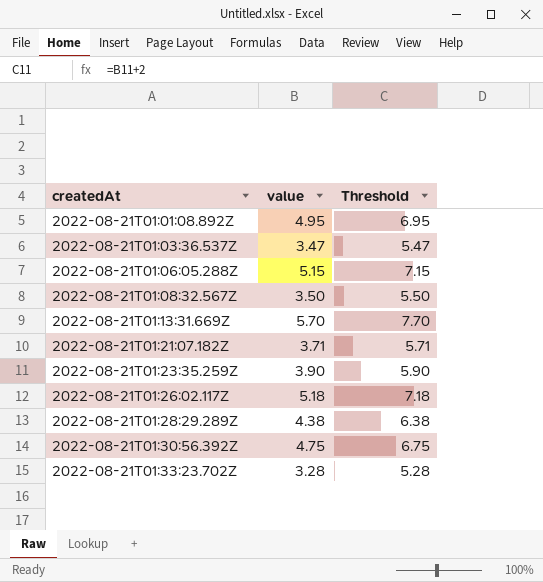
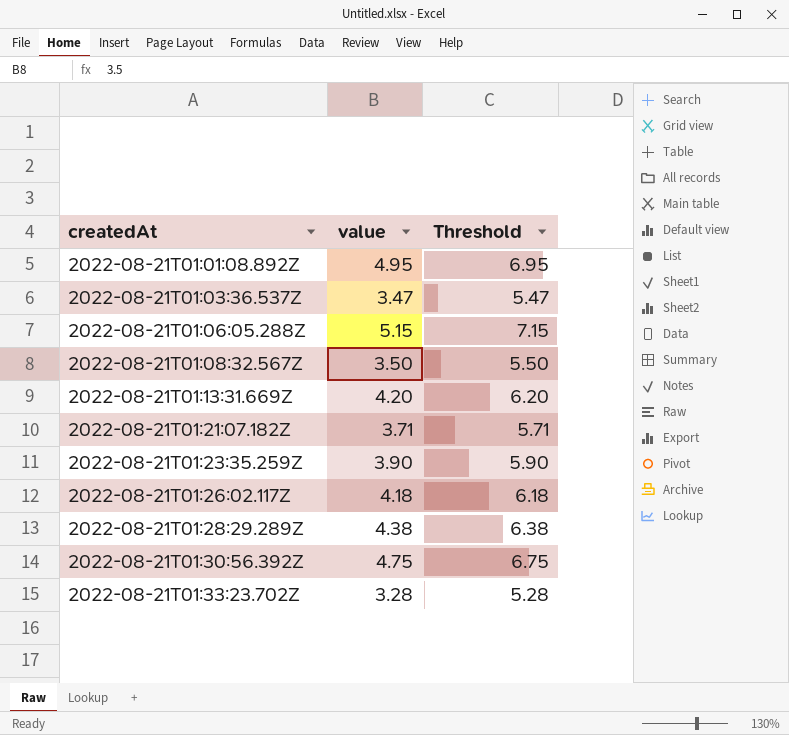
2022-08-21T01:13:31.669Z | value: 5.70 -> 4.20
2022-08-21T01:13:31.669Z | Threshold: 7.70 -> 6.20
2022-08-21T01:26:02.117Z | value: 5.18 -> 4.18
2022-08-21T01:26:02.117Z | Threshold: 7.18 -> 6.18

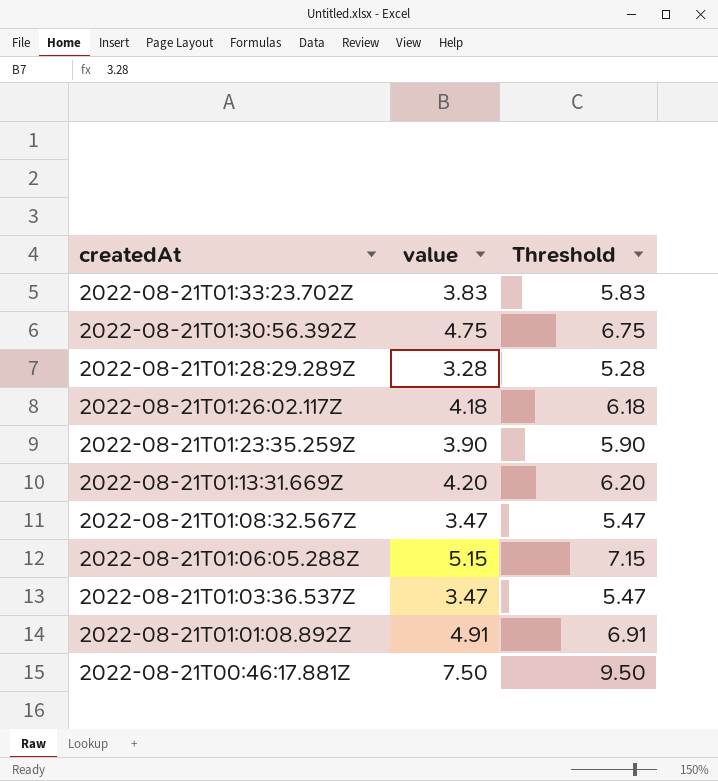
row order: createdAt ascending -> createdAt descending
row 2022-08-21T01:21:07.182Z: 3.71 | 5.71 -> none
2022-08-21T01:33:23.702Z | value: 3.28 -> 3.83
2022-08-21T01:33:23.702Z | Threshold: 5.28 -> 5.83
2022-08-21T01:28:29.289Z | value: 4.38 -> 3.28
2022-08-21T01:28:29.289Z | Threshold: 6.38 -> 5.28
2022-08-21T01:08:32.567Z | value: 3.50 -> 3.47
2022-08-21T01:08:32.567Z | Threshold: 5.50 -> 5.47
2022-08-21T01:01:08.892Z | value: 4.95 -> 4.91
2022-08-21T01:01:08.892Z | Threshold: 6.95 -> 6.91
row 2022-08-21T00:46:17.881Z: none -> 7.50 | 9.50

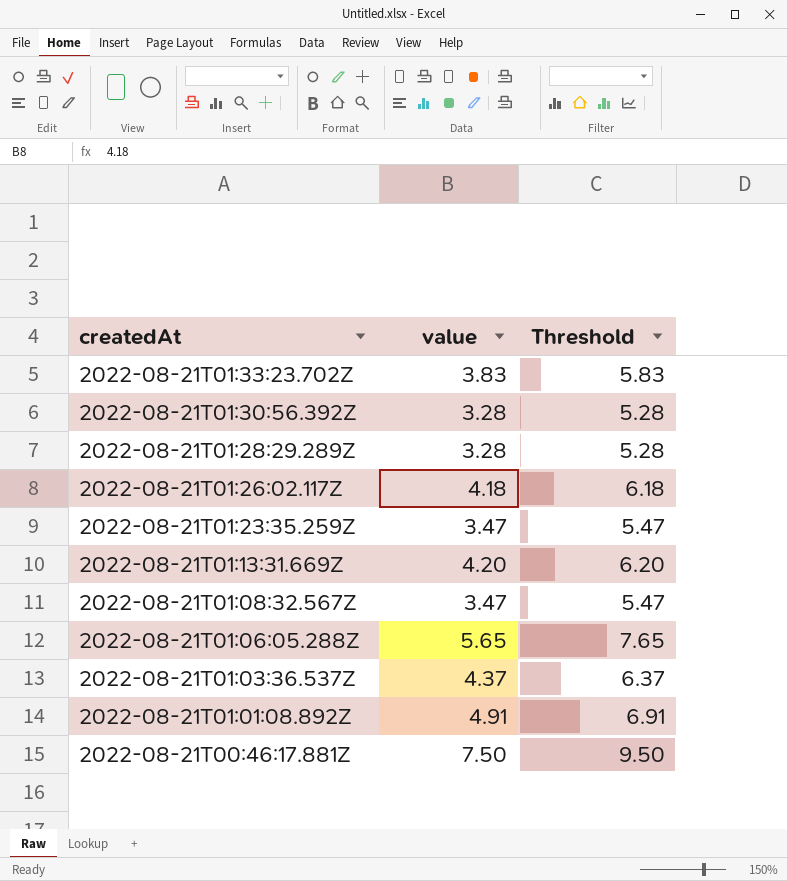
2022-08-21T01:30:56.392Z | value: 4.75 -> 3.28
2022-08-21T01:30:56.392Z | Threshold: 6.75 -> 5.28
2022-08-21T01:23:35.259Z | value: 3.90 -> 3.47
2022-08-21T01:23:35.259Z | Threshold: 5.90 -> 5.47
2022-08-21T01:06:05.288Z | value: 5.15 -> 5.65
2022-08-21T01:06:05.288Z | Threshold: 7.15 -> 7.65
2022-08-21T01:03:36.537Z | value: 3.47 -> 4.37
2022-08-21T01:03:36.537Z | Threshold: 5.47 -> 6.37

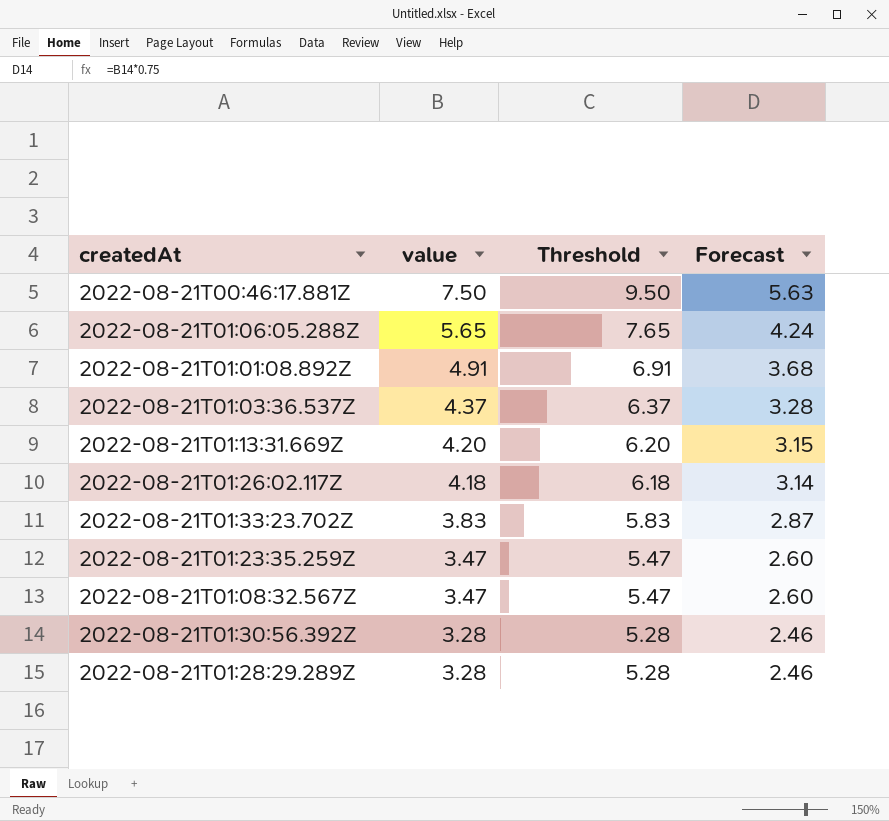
row order: createdAt descending -> value descending
column Forecast | formula: none -> [value] * 0.75

